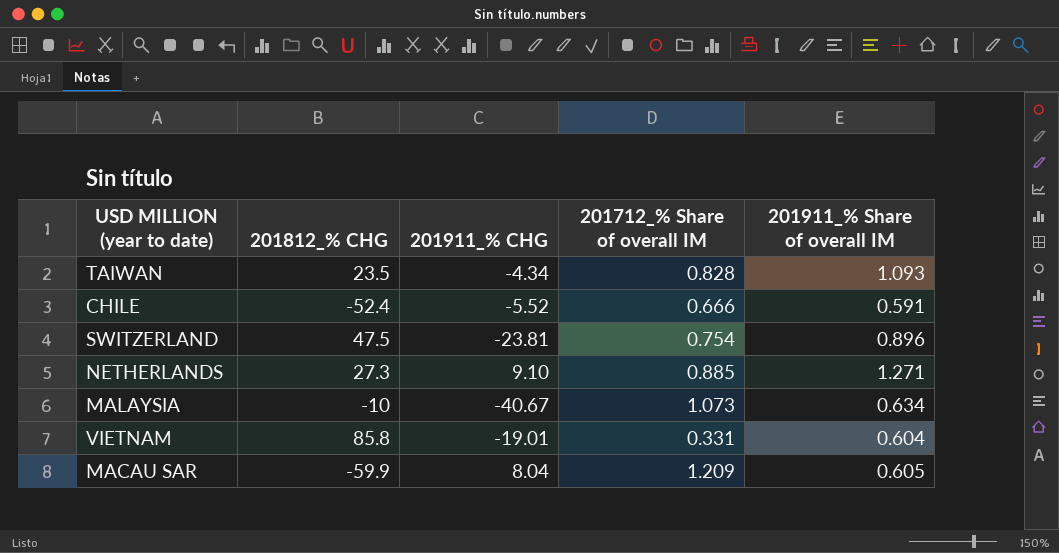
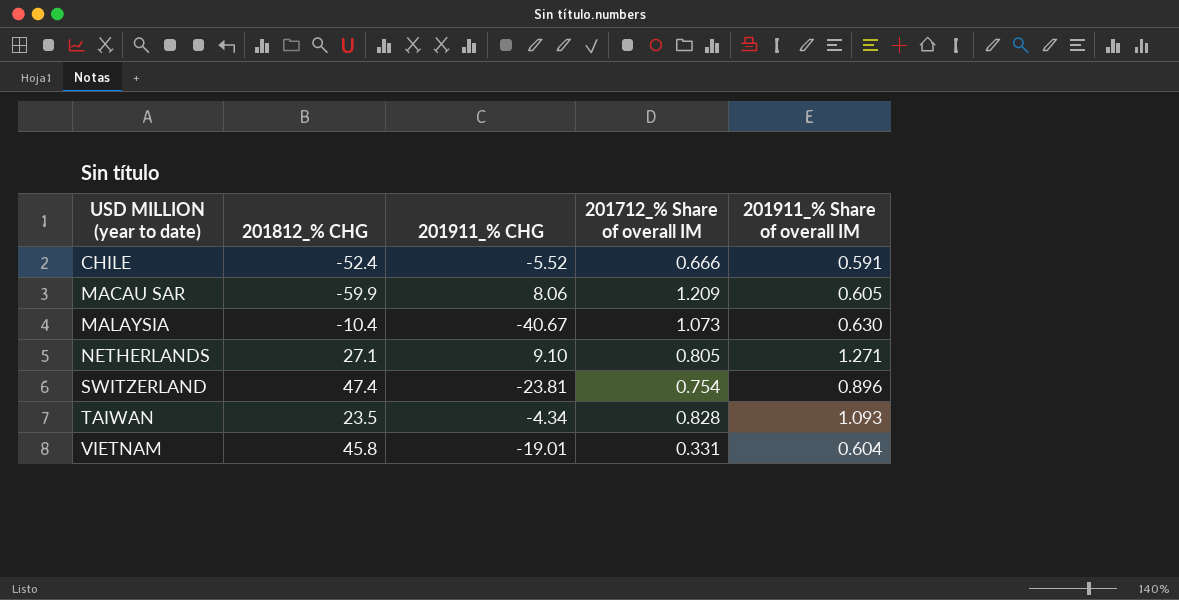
row order: none -> USD MILLION (year to date) ascending
MACAU SAR | 201911_% CHG: 8.04 -> 8.06
MALAYSIA | 201812_% CHG: -10 -> -10.4
MALAYSIA | 201911_% Share of overall IM: 0.634 -> 0.630
NETHERLANDS | 201812_% CHG: 27.3 -> 27.1
NETHERLANDS | 201712_% Share of overall IM: 0.885 -> 0.805
SWITZERLAND | 201812_% CHG: 47.5 -> 47.4
VIETNAM | 201812_% CHG: 85.8 -> 45.8

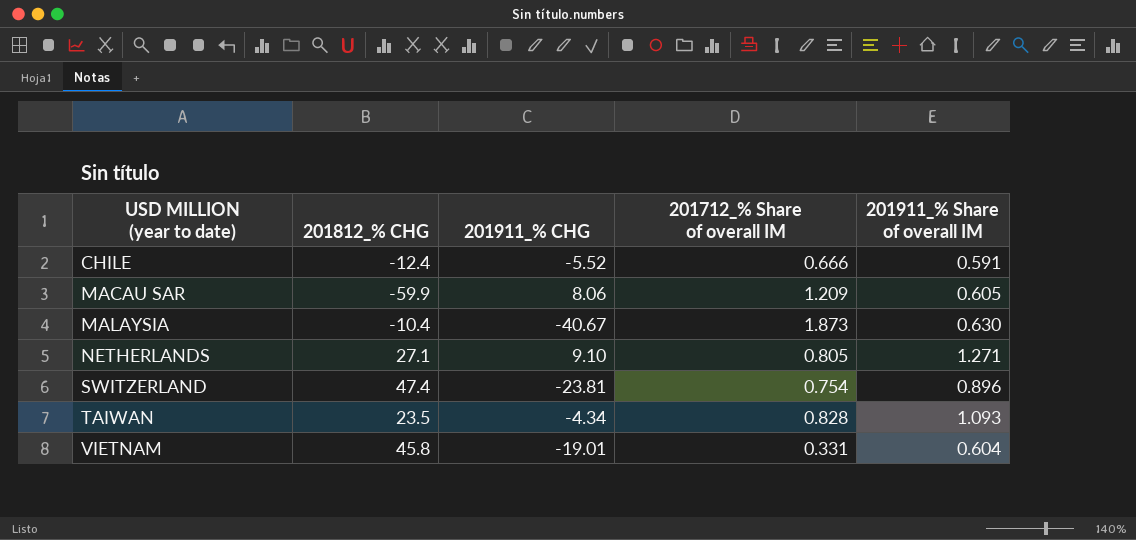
CHILE | 201812_% CHG: -52.4 -> -12.4
MALAYSIA | 201712_% Share of overall IM: 1.073 -> 1.873

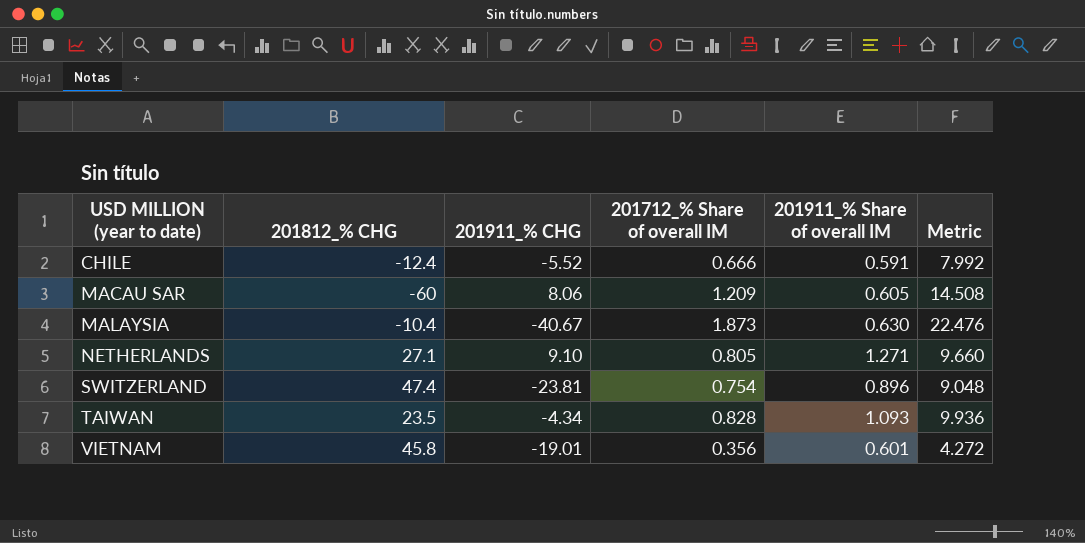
column Metric | formula: none -> [201712_% Share of overall IM] * 12
MACAU SAR | 201812_% CHG: -59.9 -> -60
VIETNAM | 201712_% Share of overall IM: 0.331 -> 0.356
VIETNAM | 201911_% Share of overall IM: 0.604 -> 0.601

